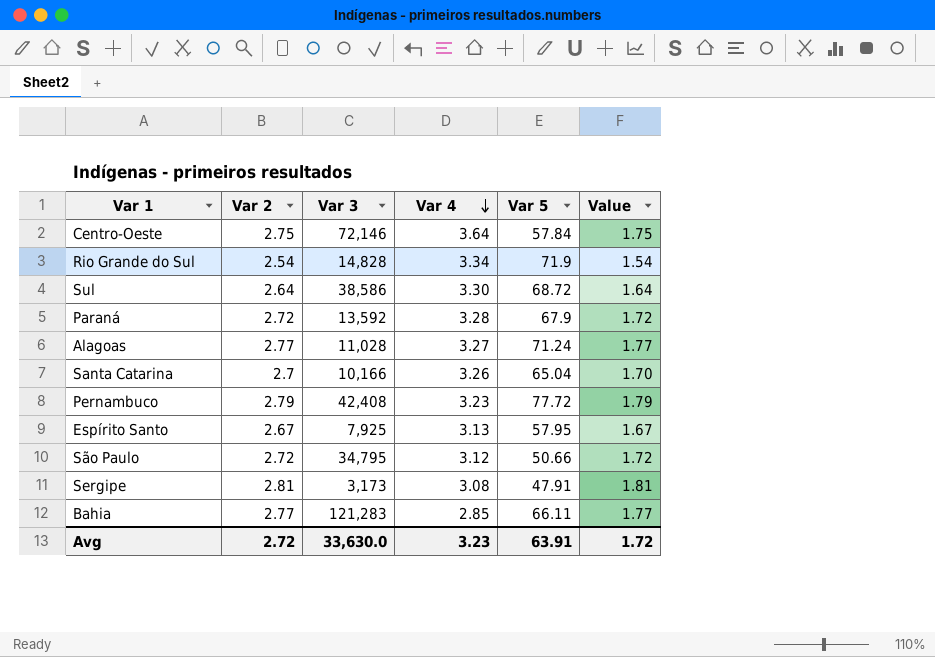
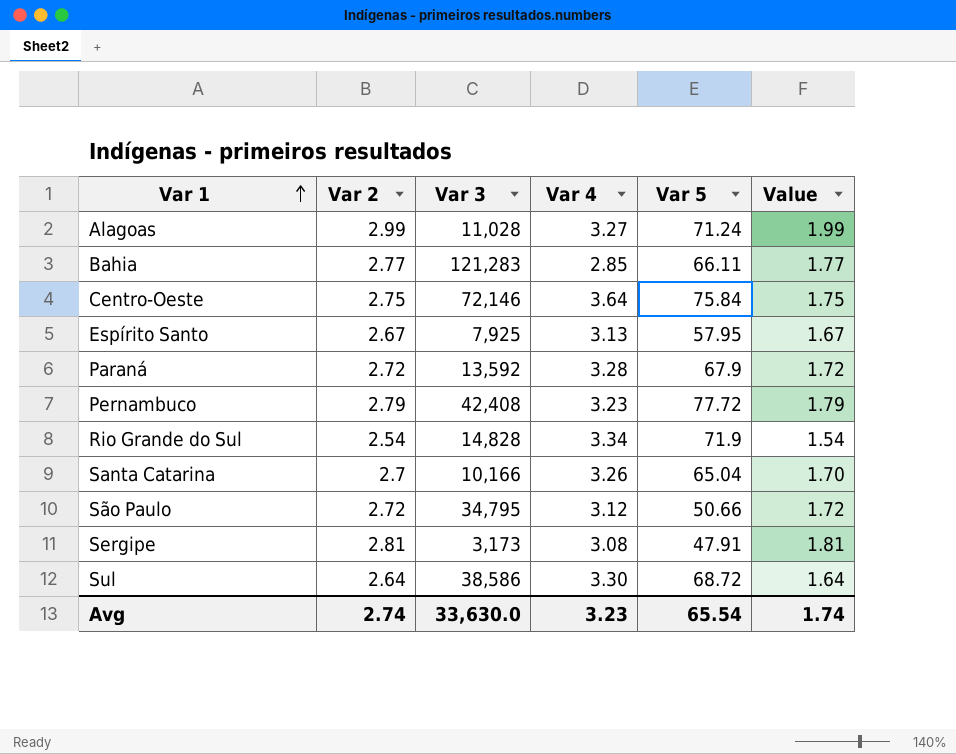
row order: Var 4 descending -> Var 1 ascending
Alagoas | Var 2: 2.77 -> 2.99
Alagoas | Value: 1.77 -> 1.99
Centro-Oeste | Var 5: 57.84 -> 75.84
Avg | Var 2: 2.72 -> 2.74
Avg | Var 5: 63.91 -> 65.54
Avg | Value: 1.72 -> 1.74

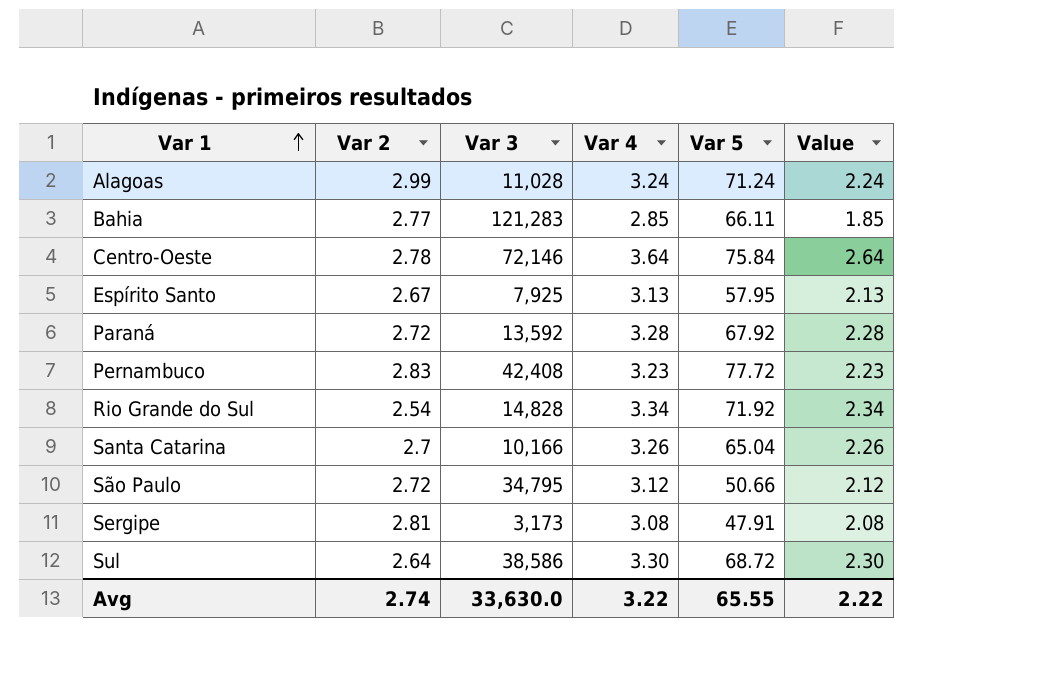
column Value | formula: [Var 2] - 1 -> [Var 4] - 1
Alagoas | Var 4: 3.27 -> 3.24
Centro-Oeste | Var 2: 2.75 -> 2.78
Paraná | Var 5: 67.9 -> 67.92
Pernambuco | Var 2: 2.79 -> 2.83
Rio Grande do Sul | Var 5: 71.9 -> 71.92
Avg | Var 4: 3.23 -> 3.22
Avg | Var 5: 65.54 -> 65.55
Avg | Value: 1.74 -> 2.22

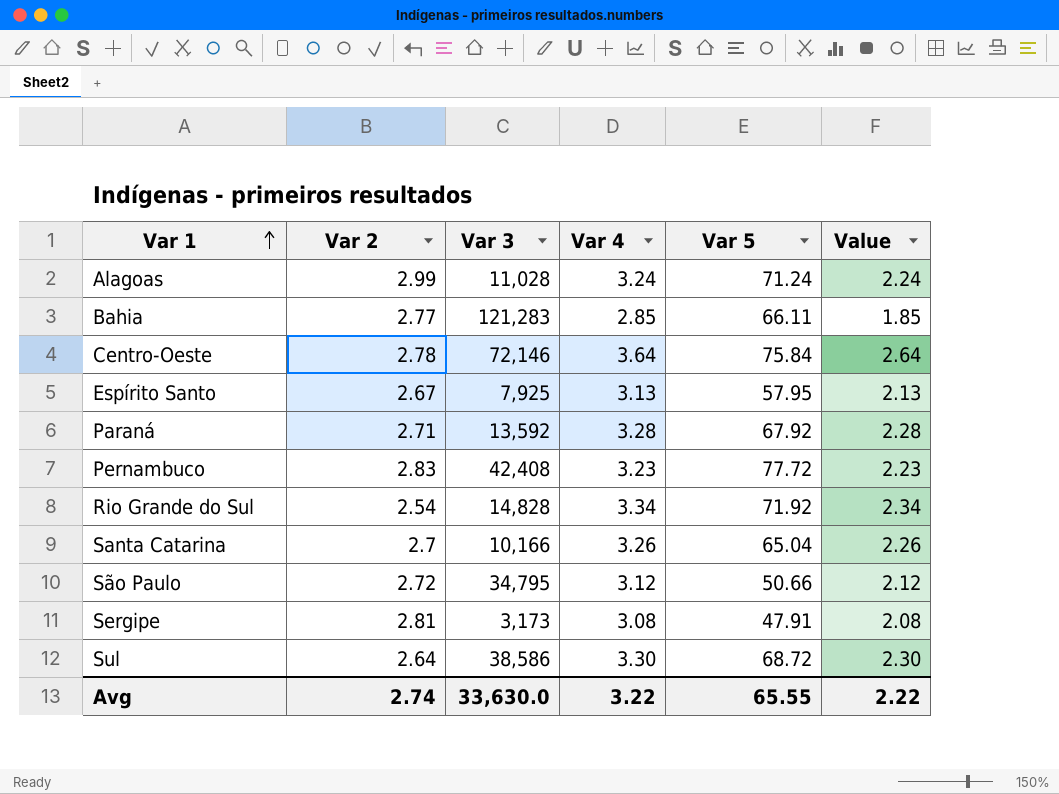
Paraná | Var 2: 2.72 -> 2.71

